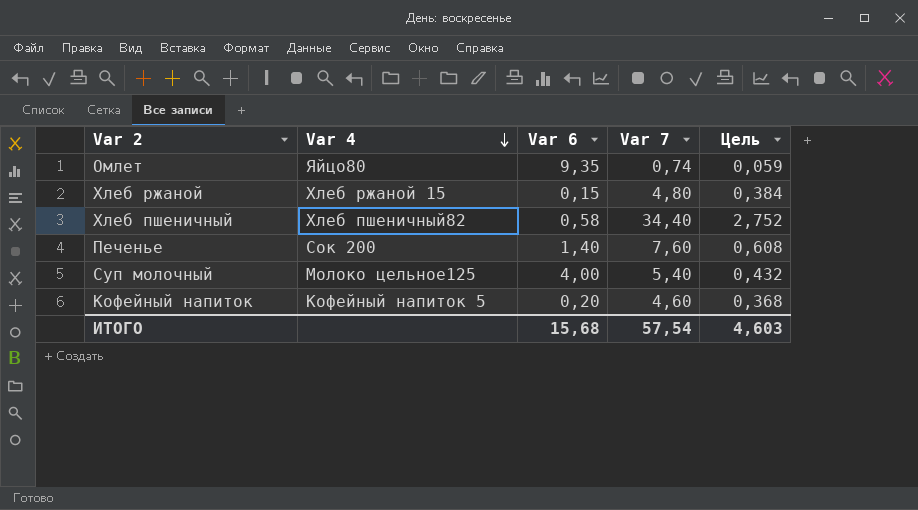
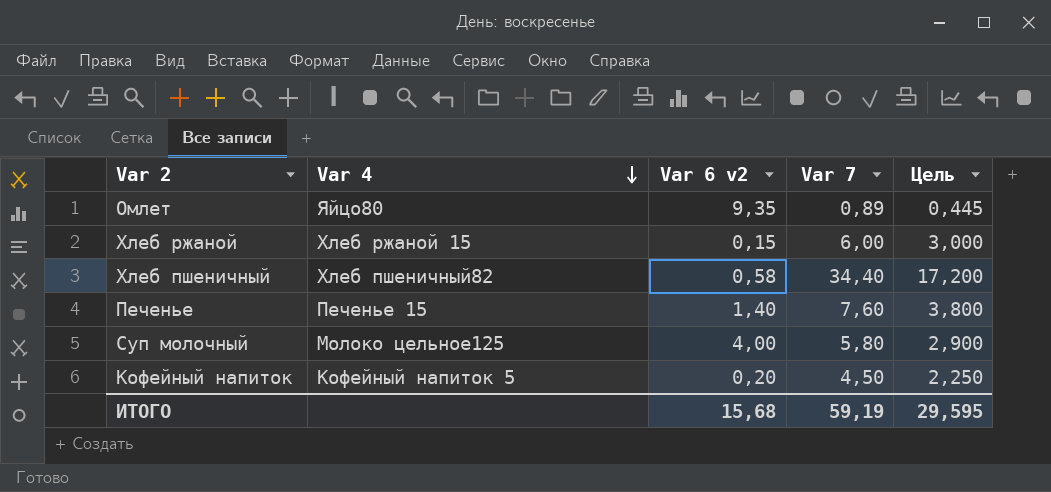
column name: Var 6 -> Var 6 v2
column Цель | formula: [Var 7] * 0,08 -> [Var 7] * 0,5
Омлет | Var 7: 0,74 -> 0,89
Хлеб ржаной | Var 7: 4,80 -> 6,00
Печенье | Var 4: Сок 200 -> Печенье 15
Суп молочный | Var 7: 5,40 -> 5,80
Кофейный напиток | Var 7: 4,60 -> 4,50
ИТОГО | Var 7: 57,54 -> 59,19
ИТОГО | Цель: 4,603 -> 29,595

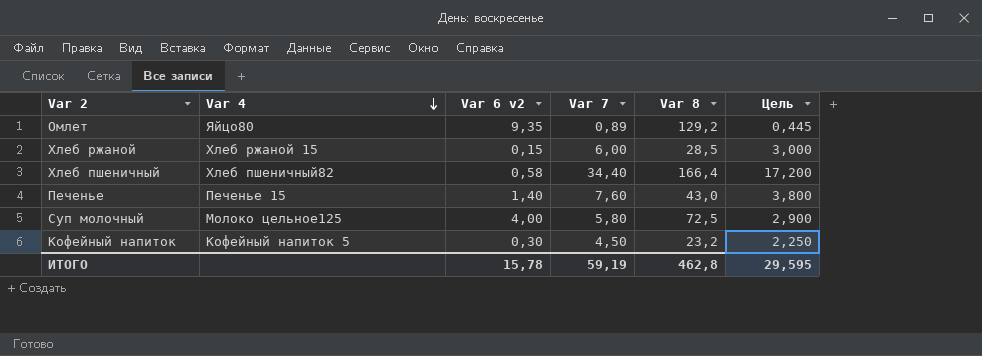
column Var 8 | position: none -> 5
Кофейный напиток | Var 6 v2: 0,20 -> 0,30
ИТОГО | Var 6 v2: 15,68 -> 15,78

